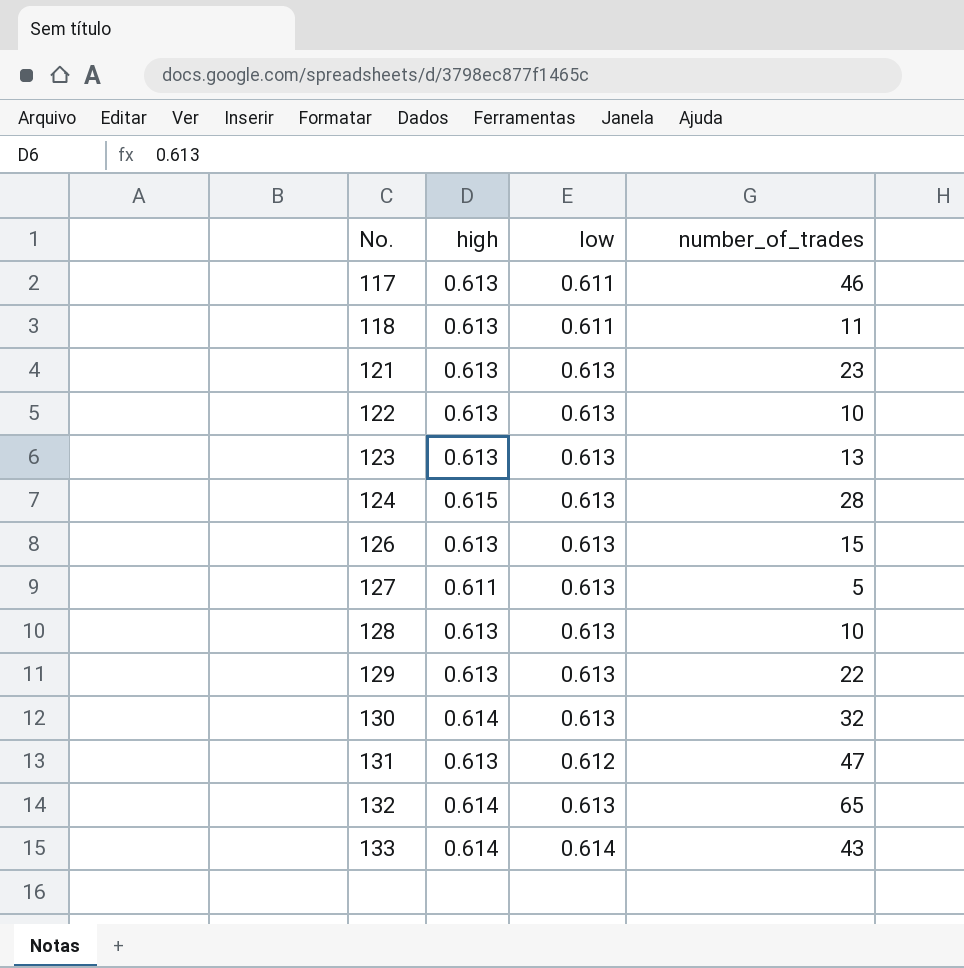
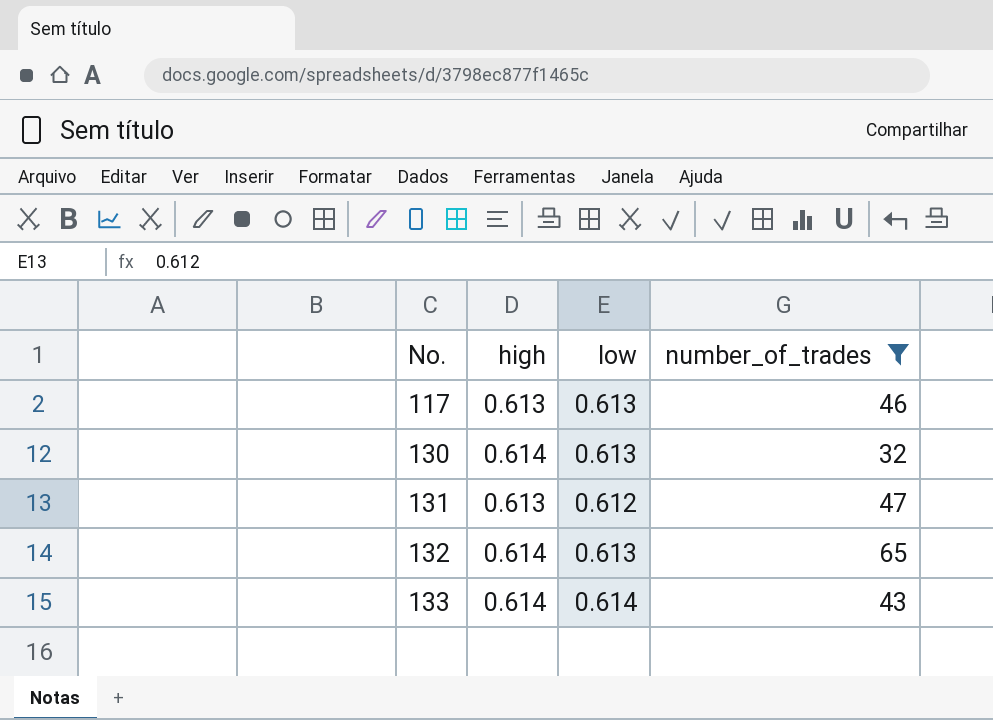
filter: none -> number_of_trades >= 32
117 | low: 0.611 -> 0.613

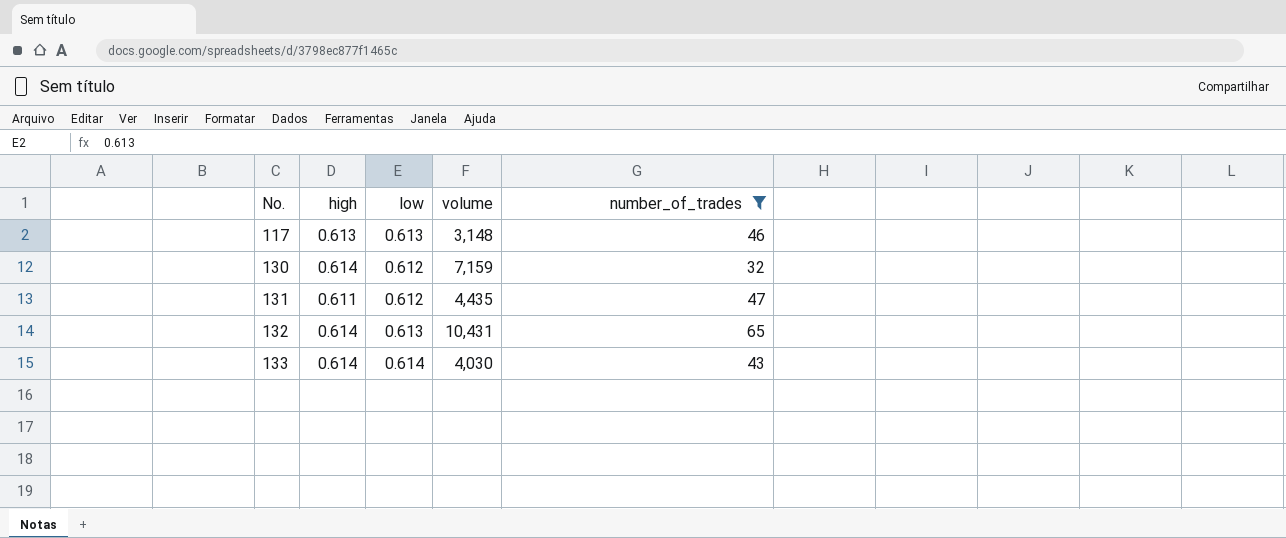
column volume | position: none -> 4
130 | low: 0.613 -> 0.612
131 | high: 0.613 -> 0.611

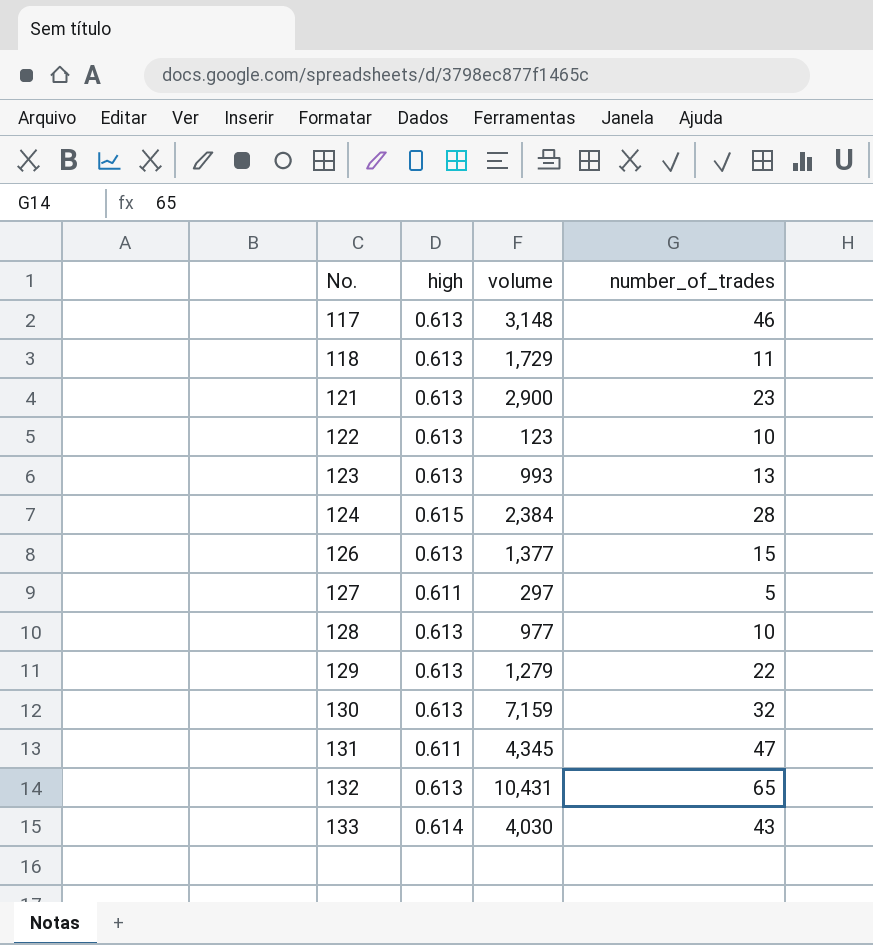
filter: number_of_trades >= 32 -> none
column low | position: 3 -> none
130 | high: 0.614 -> 0.613
131 | volume: 4,435 -> 4,345
132 | high: 0.614 -> 0.613

